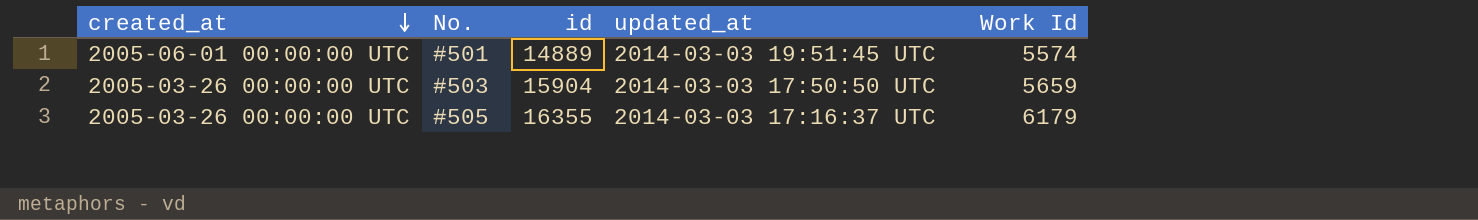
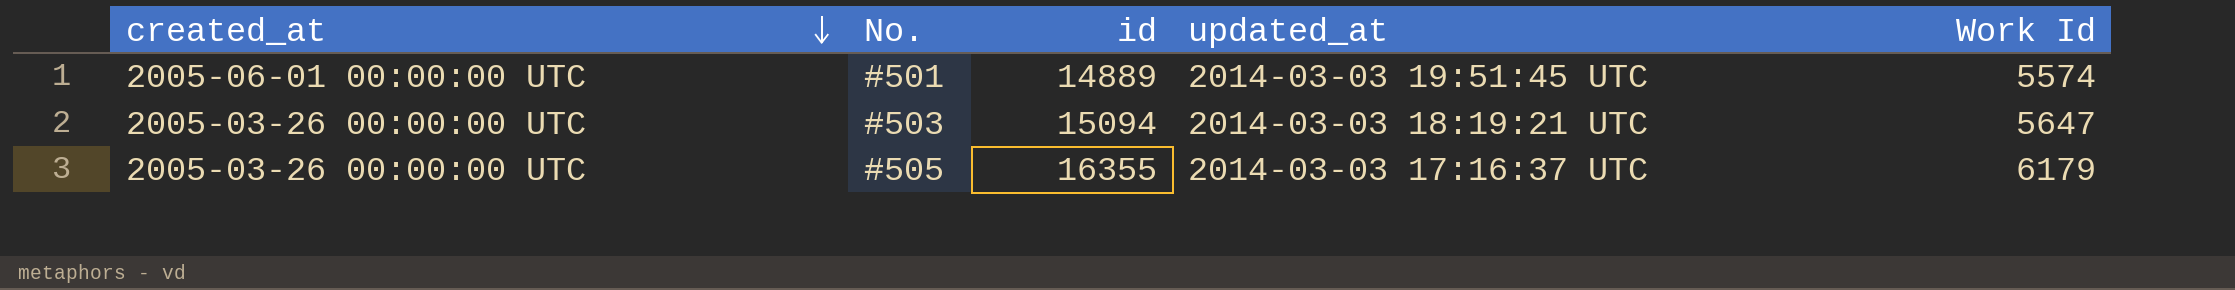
#503 | id: 15904 -> 15094
#503 | updated_at: 2014-03-03 17:50:50 UTC -> 2014-03-03 18:19:21 UTC
#503 | Work Id: 5659 -> 5647

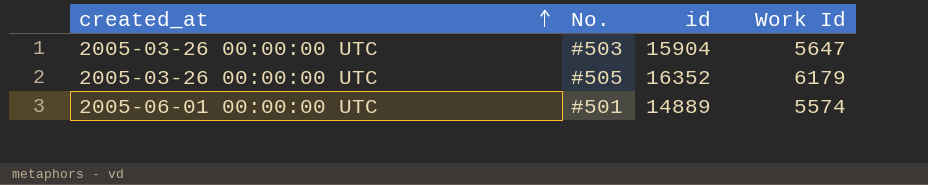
row order: created_at descending -> created_at ascending
column updated_at | position: 4 -> none
#503 | id: 15094 -> 15904
#505 | id: 16355 -> 16352

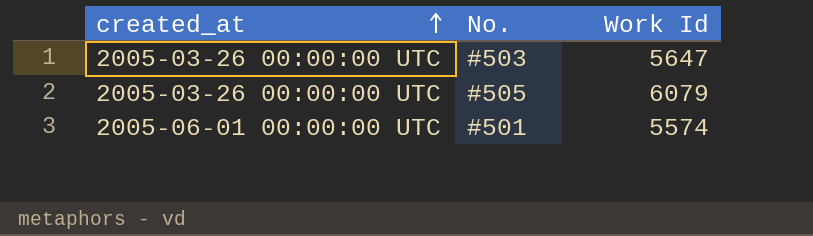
column id | position: 3 -> none
#505 | Work Id: 6179 -> 6079

